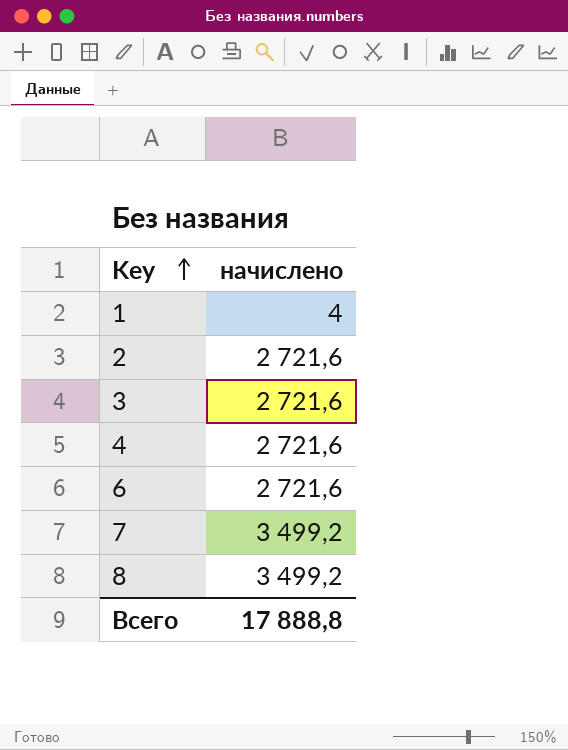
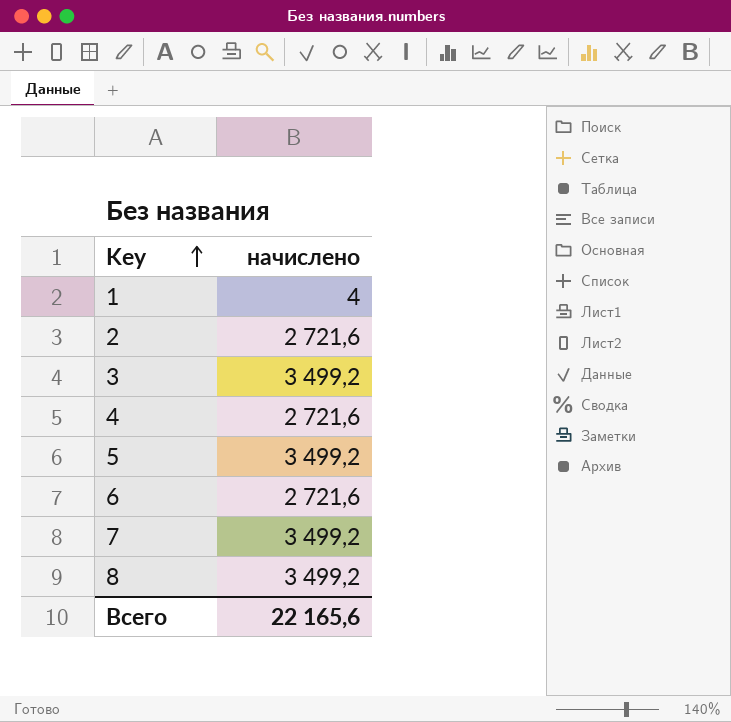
3 | начислено: 2 721,6 -> 3 499,2
row 5: none -> 3 499,2
Всего | начислено: 17 888,8 -> 22 165,6

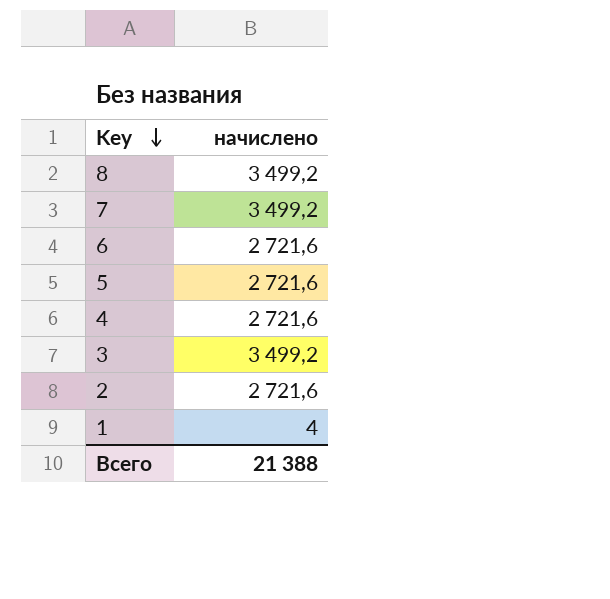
row order: Key ascending -> Key descending
5 | начислено: 3 499,2 -> 2 721,6
Всего | начислено: 22 165,6 -> 21 388

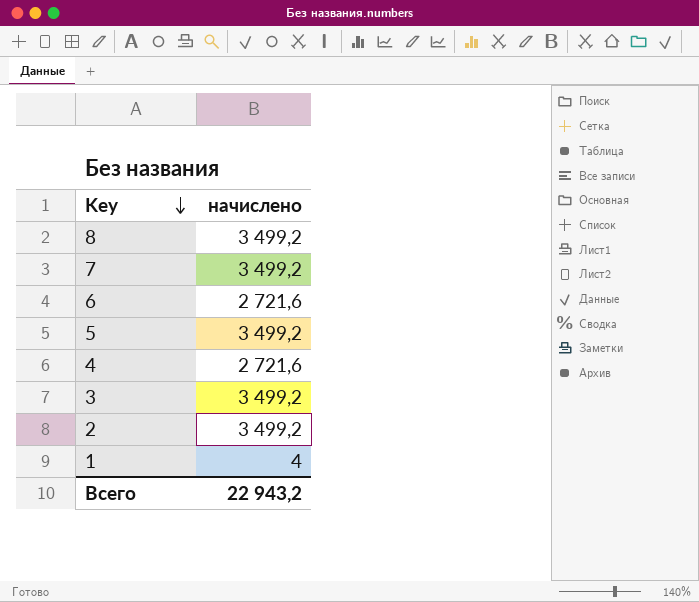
5 | начислено: 2 721,6 -> 3 499,2
2 | начислено: 2 721,6 -> 3 499,2
Всего | начислено: 21 388 -> 22 943,2

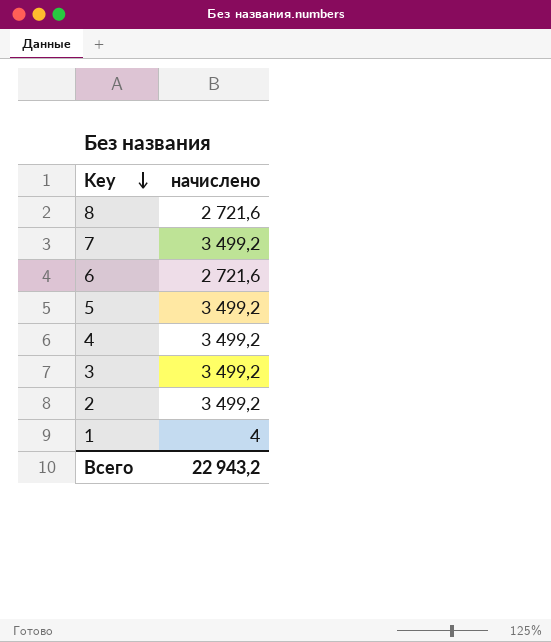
8 | начислено: 3 499,2 -> 2 721,6
4 | начислено: 2 721,6 -> 3 499,2

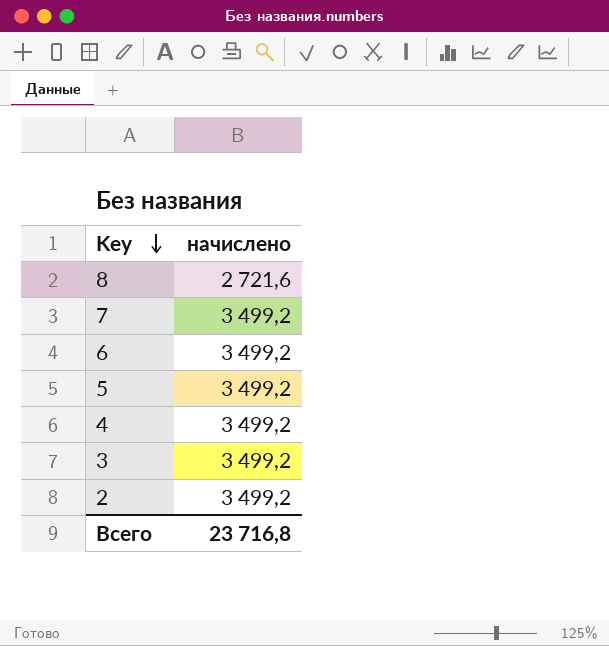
row 1: 4 -> none
6 | начислено: 2 721,6 -> 3 499,2
Всего | начислено: 22 943,2 -> 23 716,8

